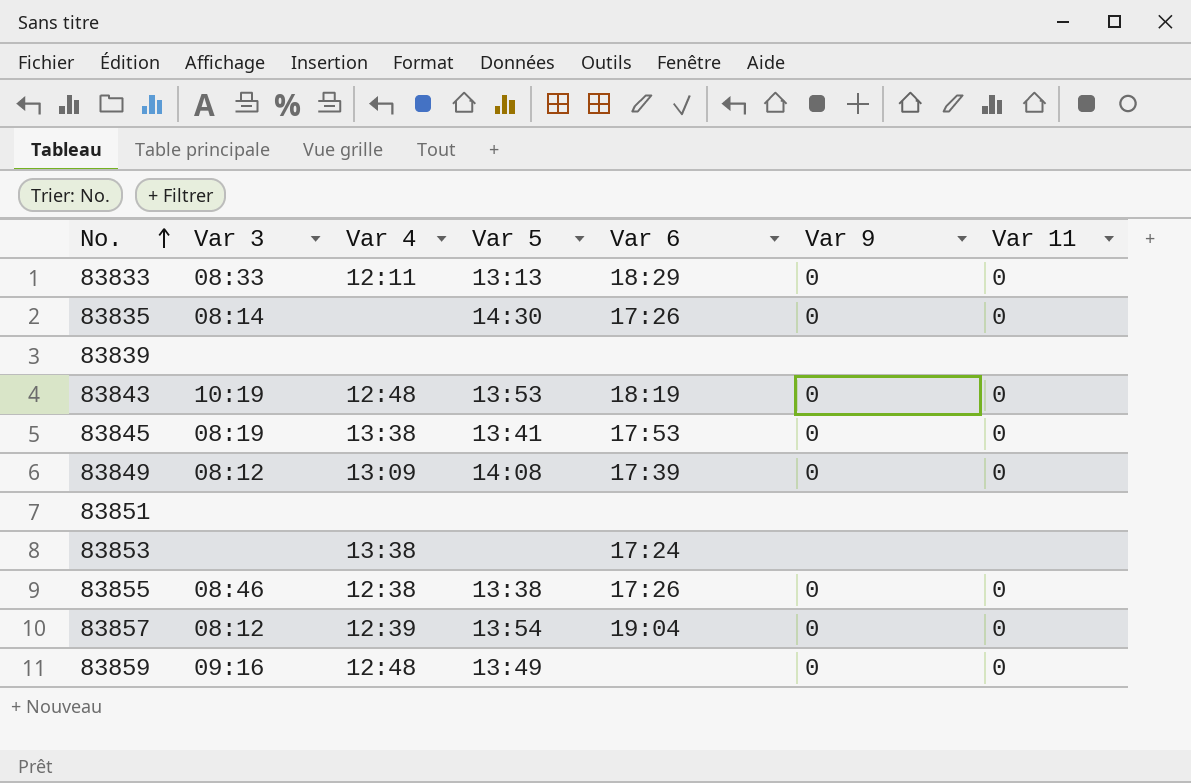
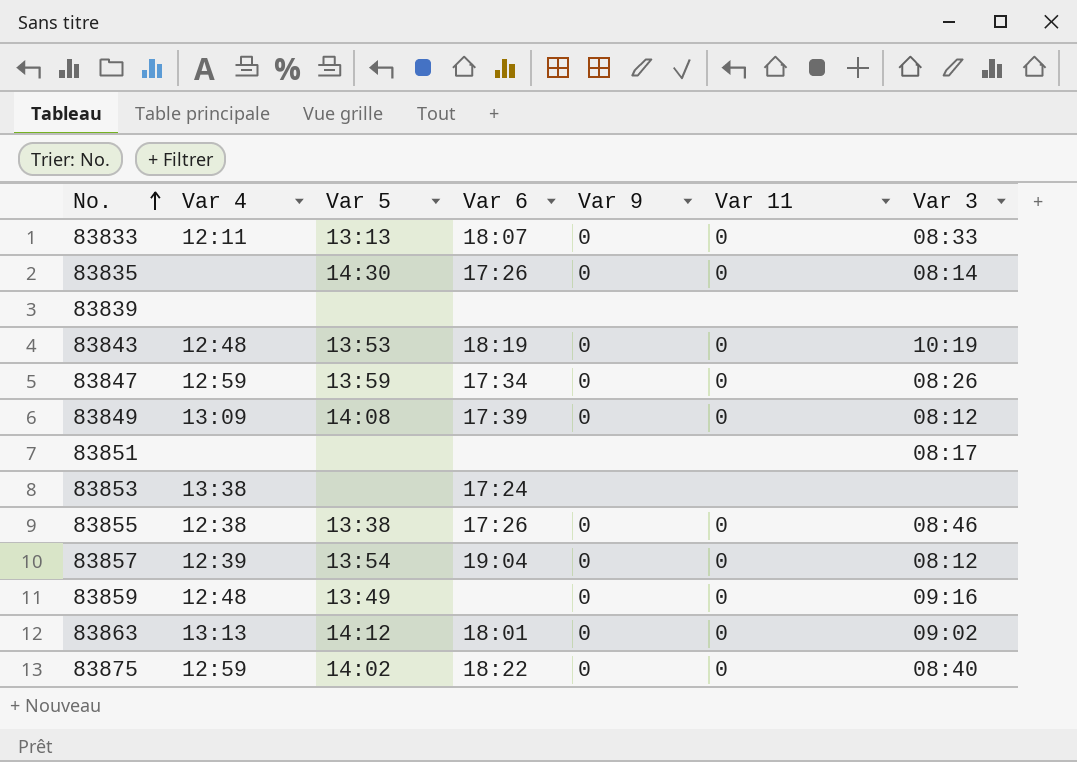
column Var 3 | position: 2 -> 7
row 83845: 08:19 | 13:38 | 13:41 | 17:53 | 0 | 0 -> none
83833 | Var 6: 18:29 -> 18:07
row 83847: none -> 12:59 | 13:59 | 17:34 | 0 | 0 | 08:26
83851 | Var 3: none -> 08:17
row 83863: none -> 13:13 | 14:12 | 18:01 | 0 | 0 | 09:02
row 83875: none -> 12:59 | 14:02 | 18:22 | 0 | 0 | 08:40

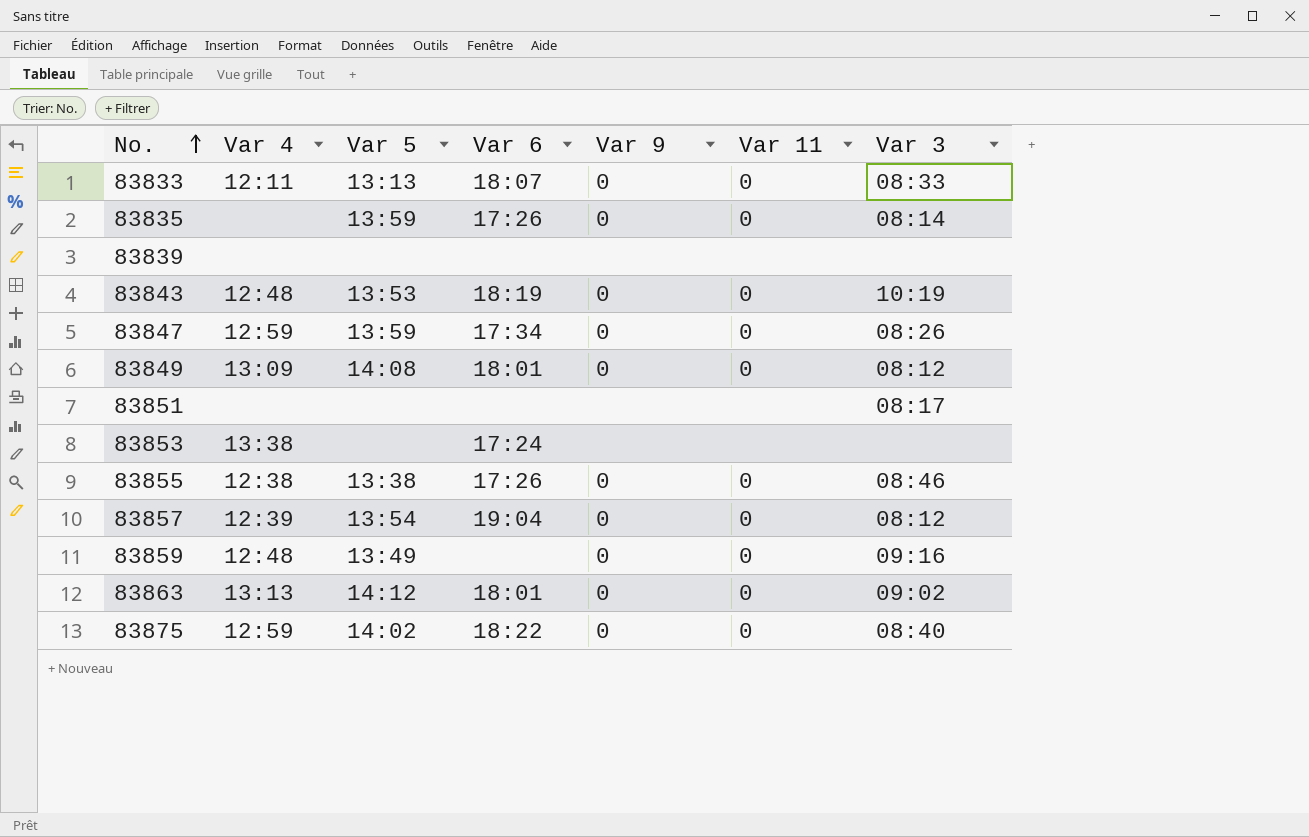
83835 | Var 5: 14:30 -> 13:59
83849 | Var 6: 17:39 -> 18:01

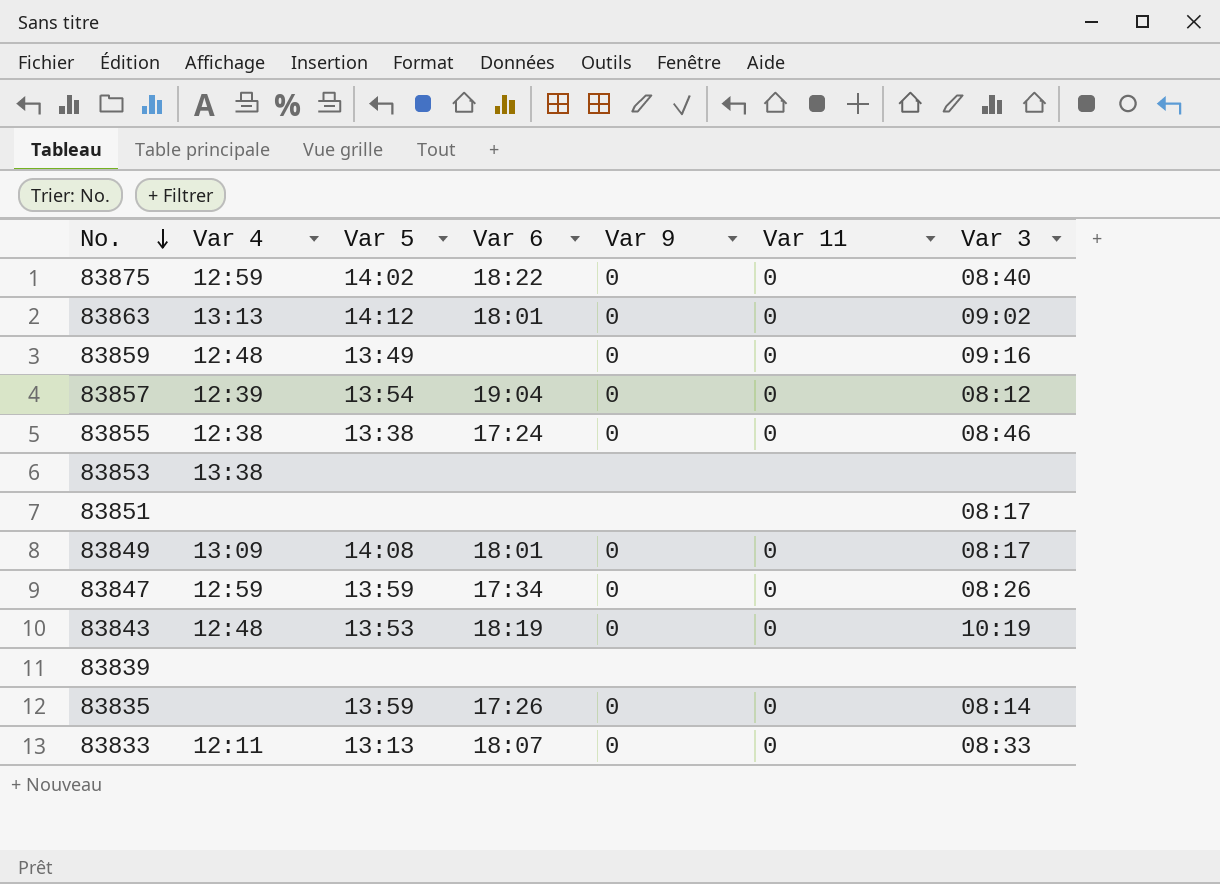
row order: No. ascending -> No. descending
83855 | Var 6: 17:26 -> 17:24
83853 | Var 6: 17:24 -> none
83849 | Var 3: 08:12 -> 08:17

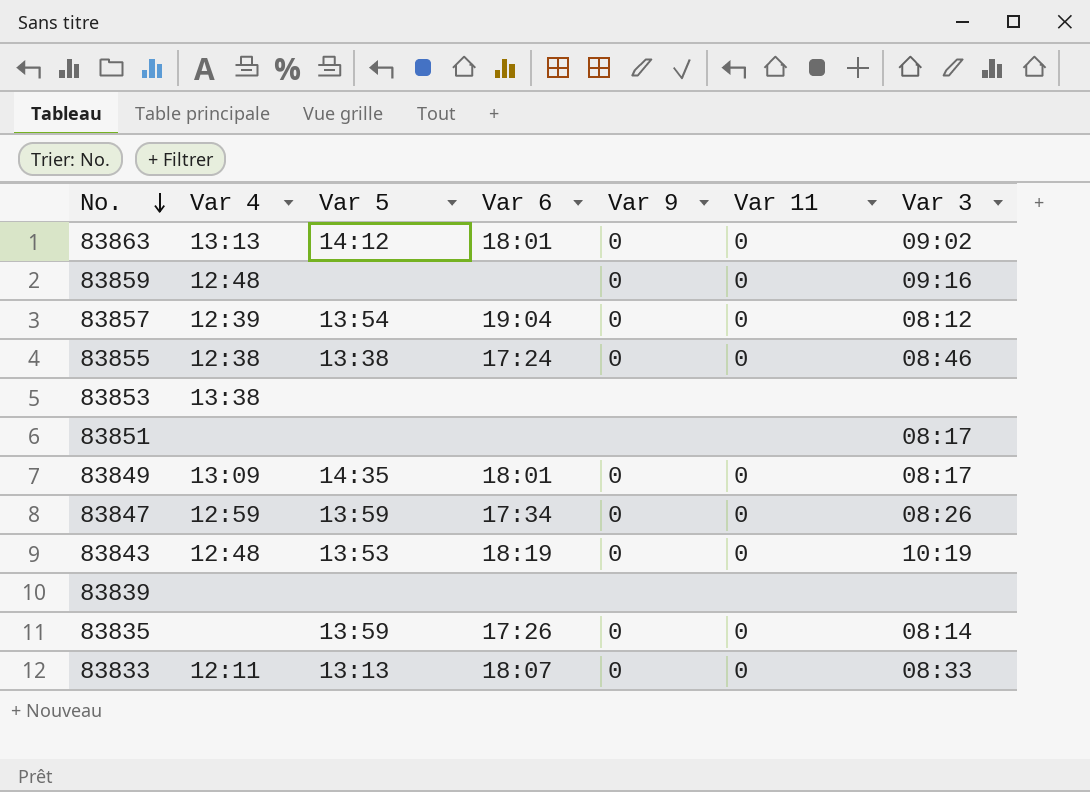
row 83875: 12:59 | 14:02 | 18:22 | 0 | 0 | 08:40 -> none
83859 | Var 5: 13:49 -> none
83849 | Var 5: 14:08 -> 14:35

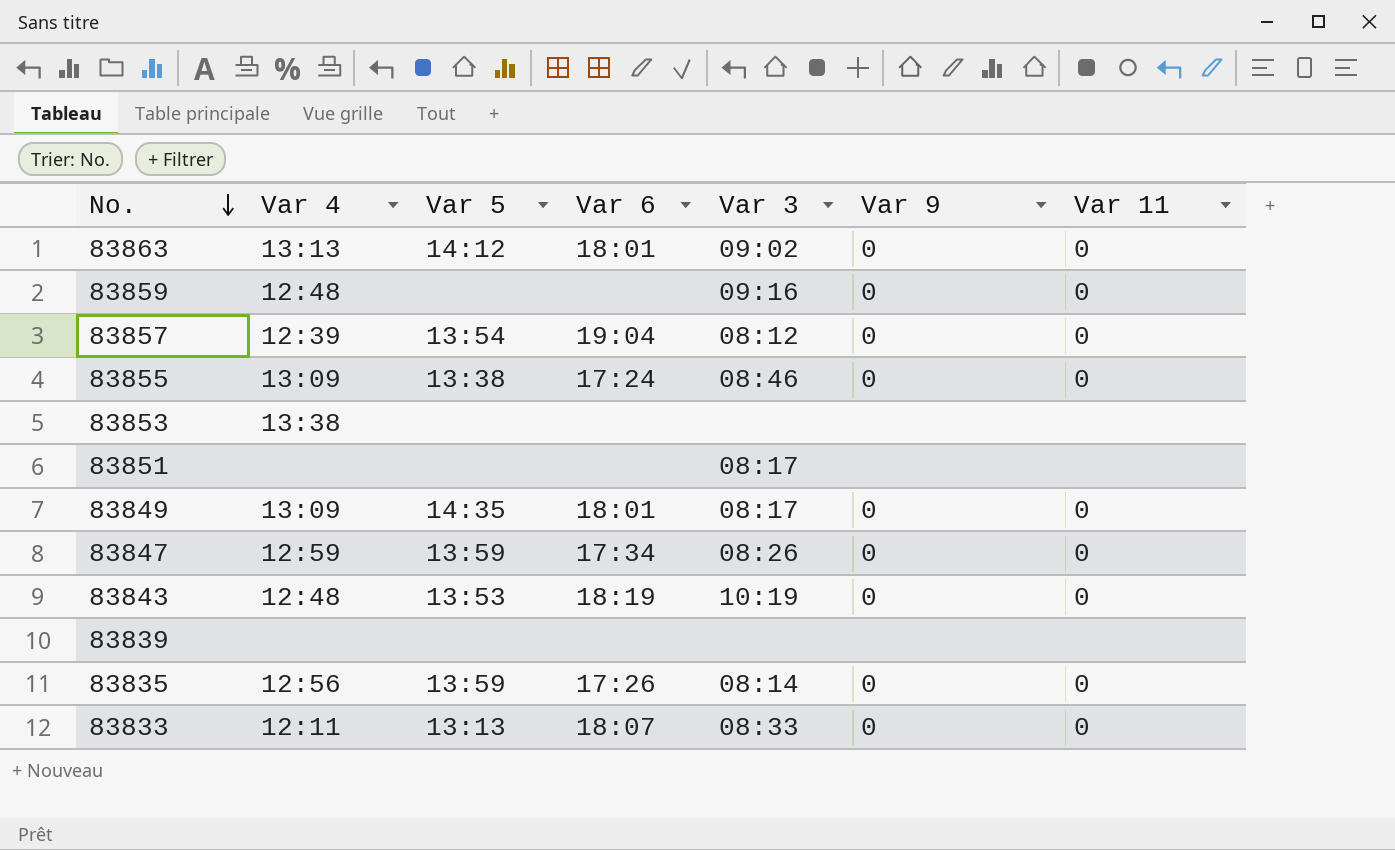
column Var 3 | position: 7 -> 5
83855 | Var 4: 12:38 -> 13:09
83835 | Var 4: none -> 12:56

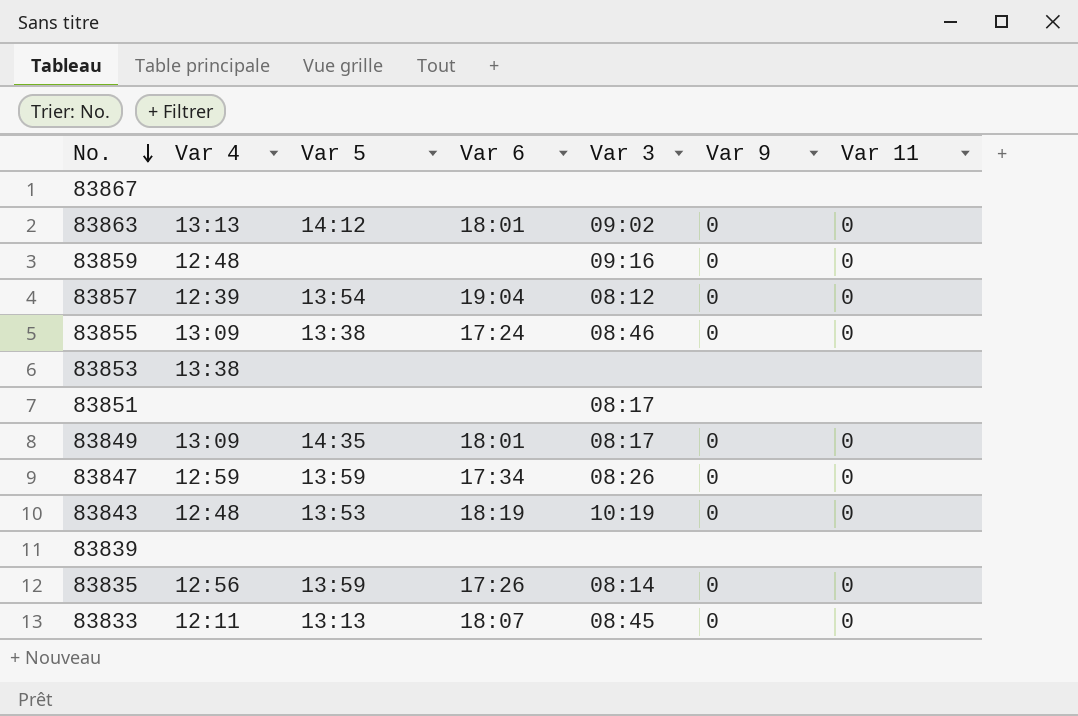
row 83867: none -> none | none | none | none | none | none
83833 | Var 3: 08:33 -> 08:45

